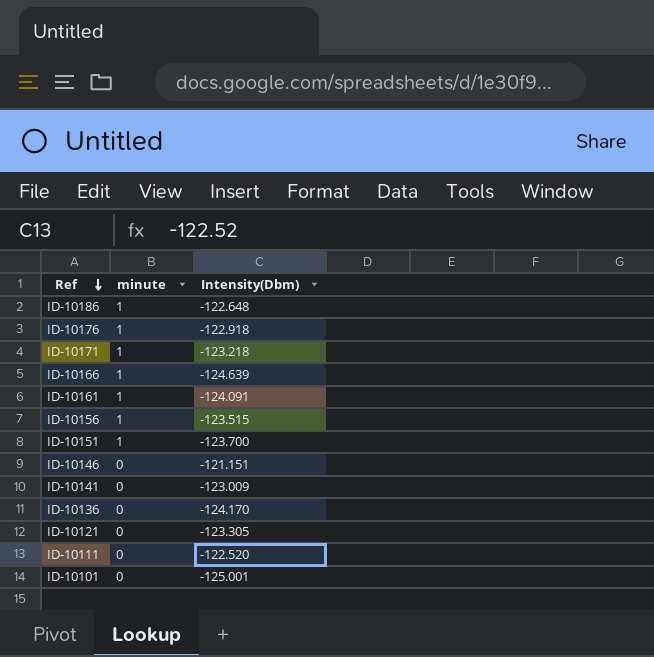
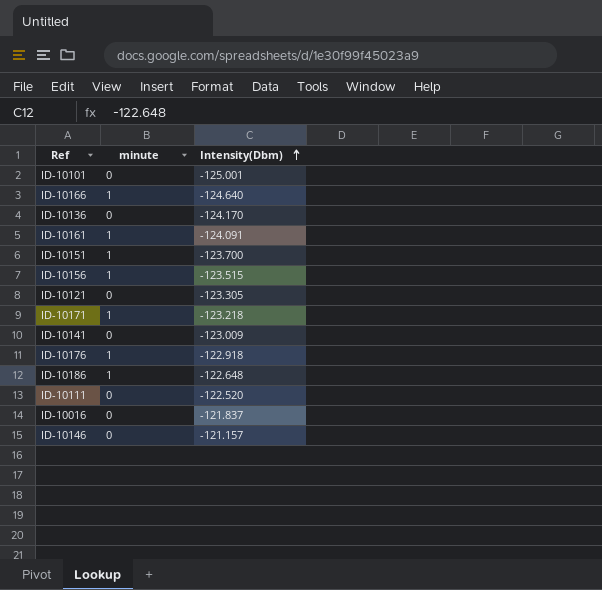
row order: Ref descending -> Intensity(Dbm) ascending
ID-10166 | Intensity(Dbm): -124.639 -> -124.640
row ID-10016: none -> 0 | -121.837
ID-10146 | Intensity(Dbm): -121.151 -> -121.157

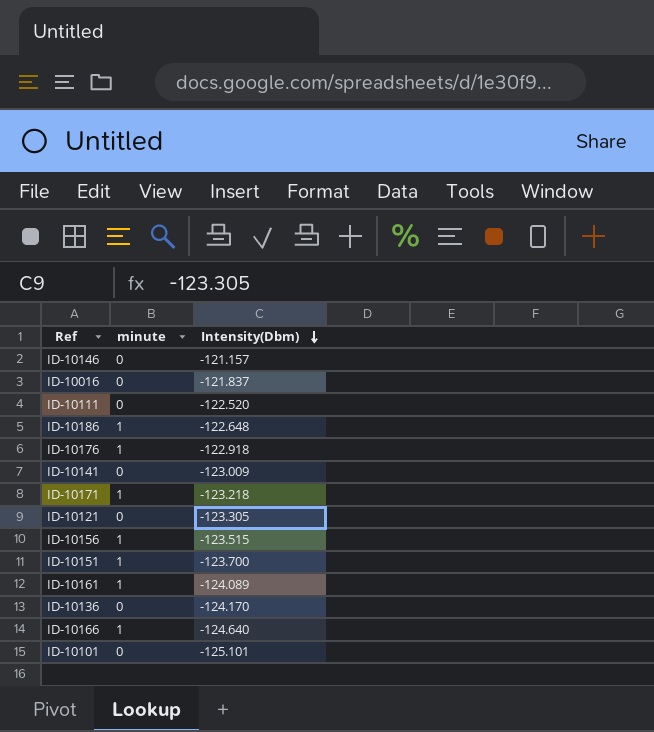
row order: Intensity(Dbm) ascending -> Intensity(Dbm) descending
ID-10161 | Intensity(Dbm): -124.091 -> -124.089
ID-10101 | Intensity(Dbm): -125.001 -> -125.101

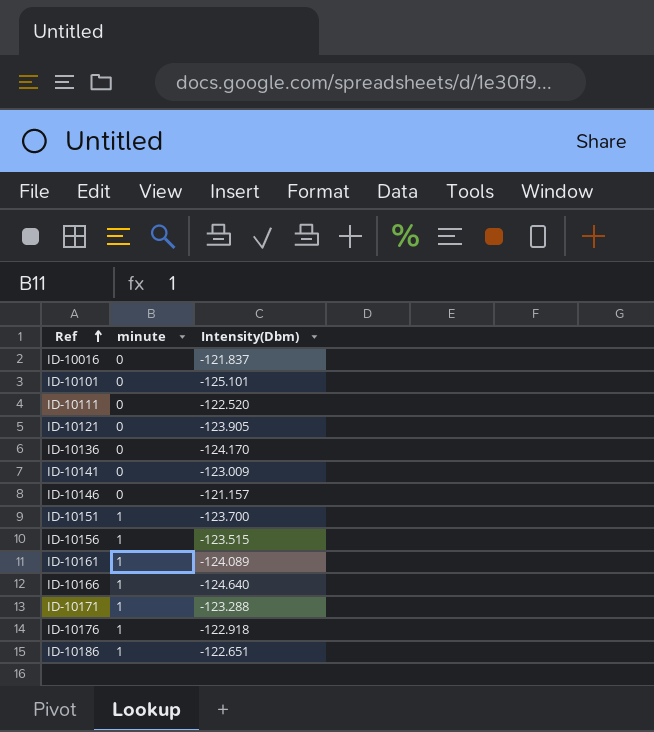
row order: Intensity(Dbm) descending -> Ref ascending
ID-10121 | Intensity(Dbm): -123.305 -> -123.905
ID-10171 | Intensity(Dbm): -123.218 -> -123.288
ID-10186 | Intensity(Dbm): -122.648 -> -122.651

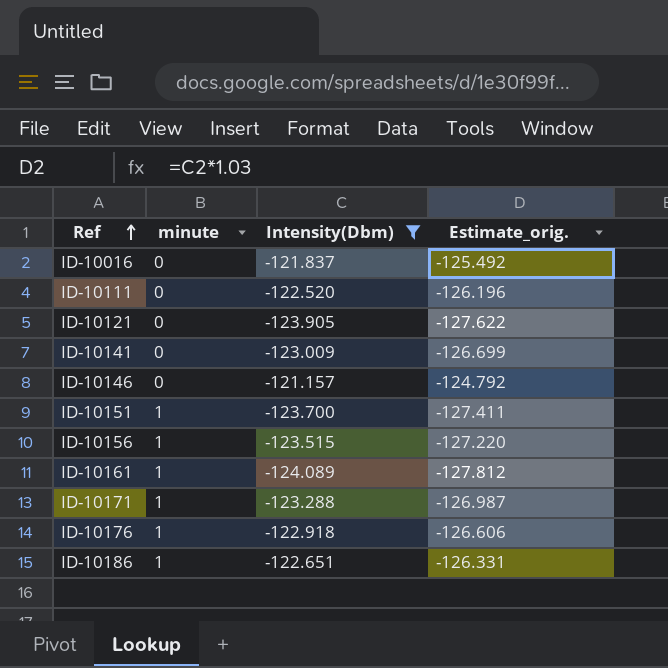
filter: none -> Intensity(Dbm) >= -124.089
column Estimate_orig. | formula: none -> [Intensity(Dbm)] * 1.03

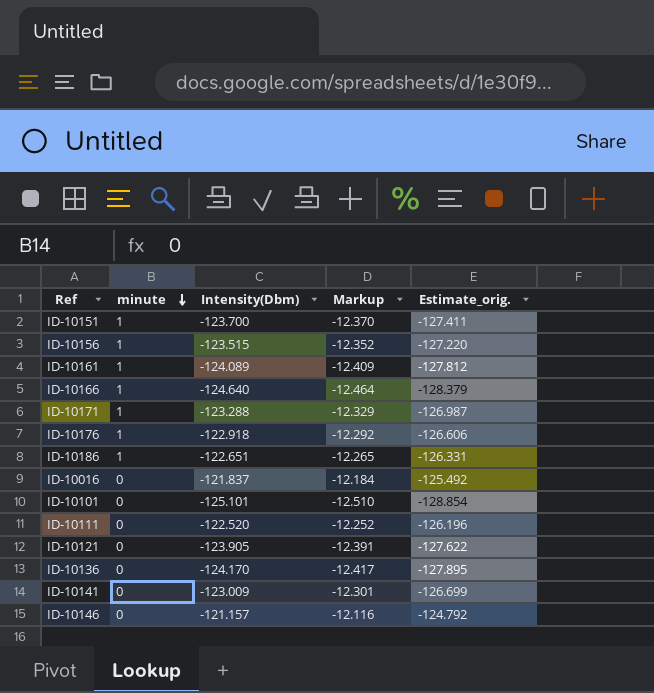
filter: Intensity(Dbm) >= -124.089 -> none
row order: Ref ascending -> minute descending
column Markup | formula: none -> [Intensity(Dbm)] * 0.1

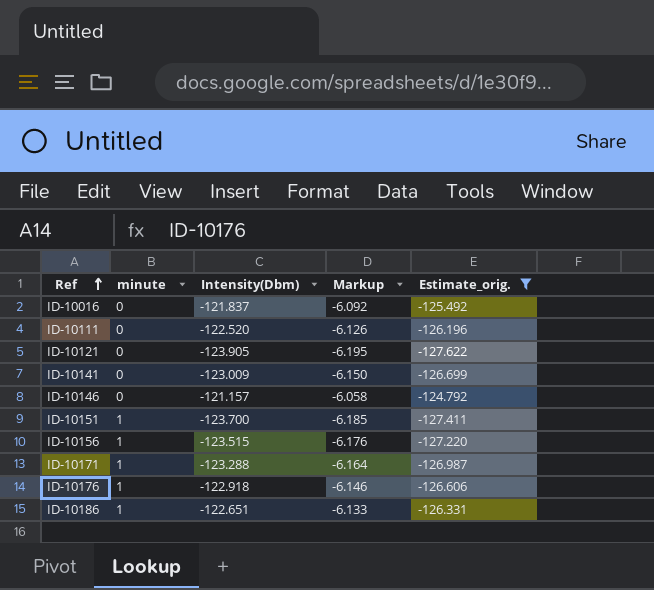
filter: none -> Estimate_orig. >= -127.622
row order: minute descending -> Ref ascending
column Markup | formula: [Intensity(Dbm)] * 0.1 -> [Intensity(Dbm)] * 0.05

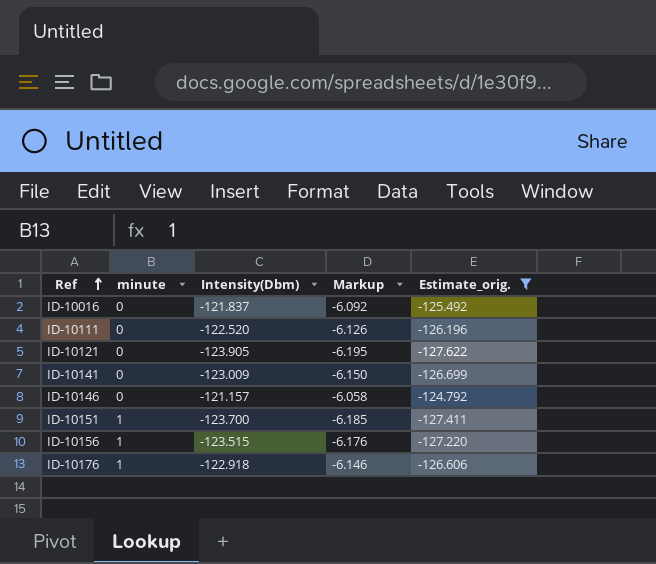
row ID-10171: 1 | -123.288 | -6.164 | -126.987 -> none
row ID-10186: 1 | -122.651 | -6.133 | -126.331 -> none

